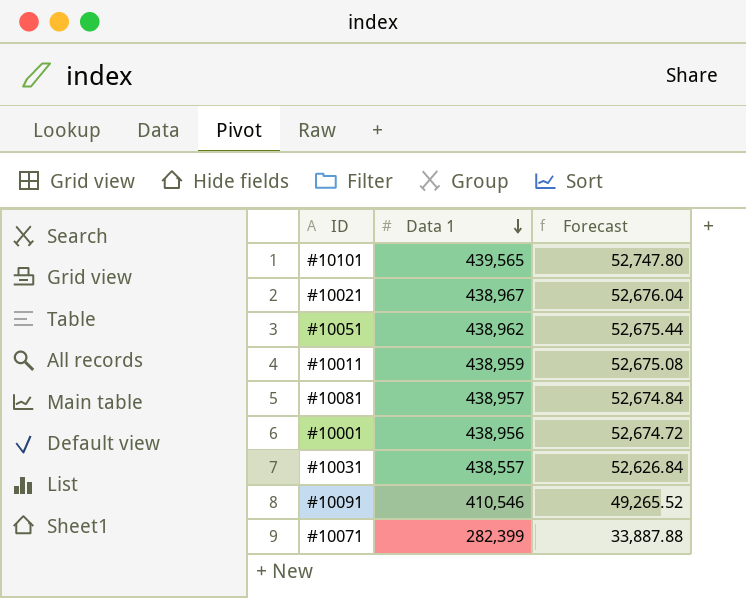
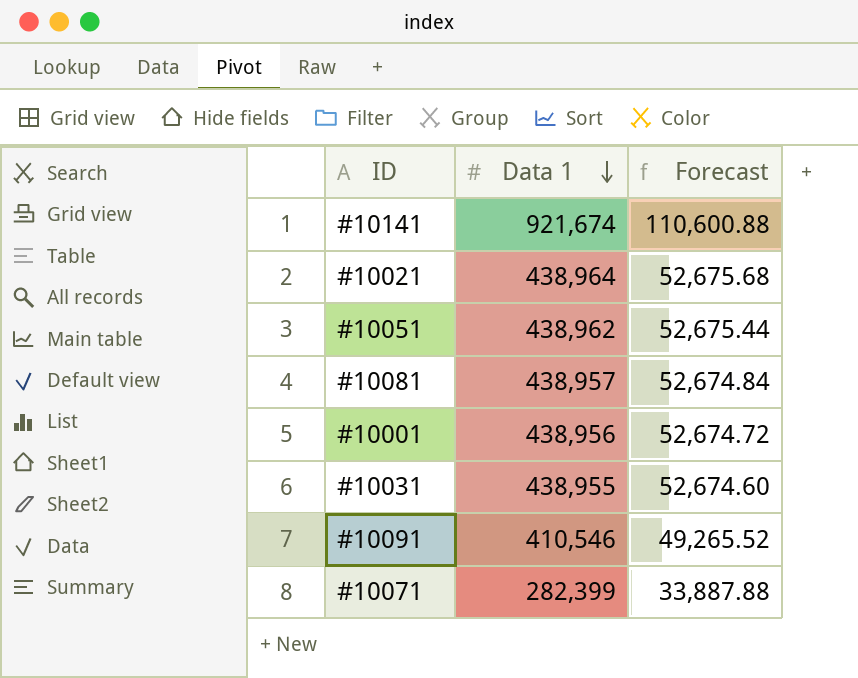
row #10101: 439,565 | 52,747.80 -> none
row #10011: 438,959 | 52,675.08 -> none
row #10141: none -> 921,674 | 110,600.88
#10021 | Data 1: 438,967 -> 438,964
#10021 | Forecast: 52,676.04 -> 52,675.68
#10031 | Data 1: 438,557 -> 438,955
#10031 | Forecast: 52,626.84 -> 52,674.60

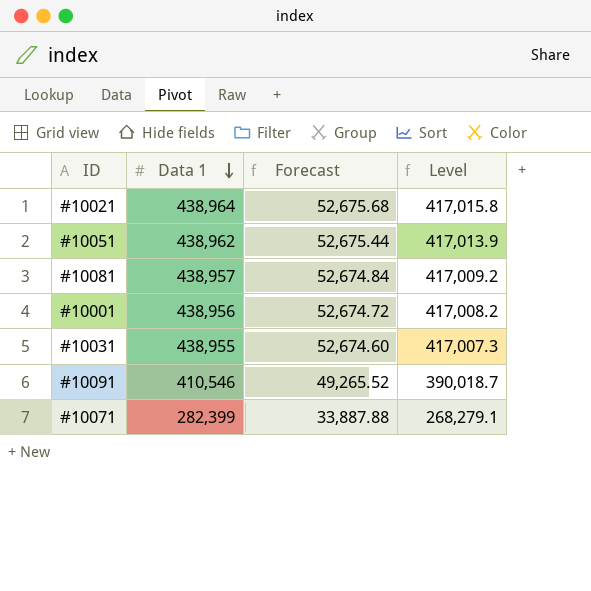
column Level | formula: none -> [Data 1] * 0.95
row #10141: 921,674 | 110,600.88 -> none

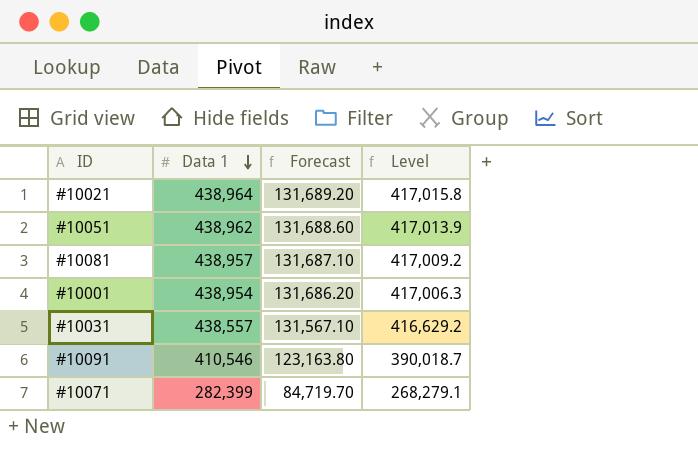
column Forecast | formula: [Data 1] * 0.12 -> [Data 1] * 0.3
#10001 | Data 1: 438,956 -> 438,954
#10001 | Level: 417,008.2 -> 417,006.3
#10031 | Data 1: 438,955 -> 438,557
#10031 | Level: 417,007.3 -> 416,629.2

